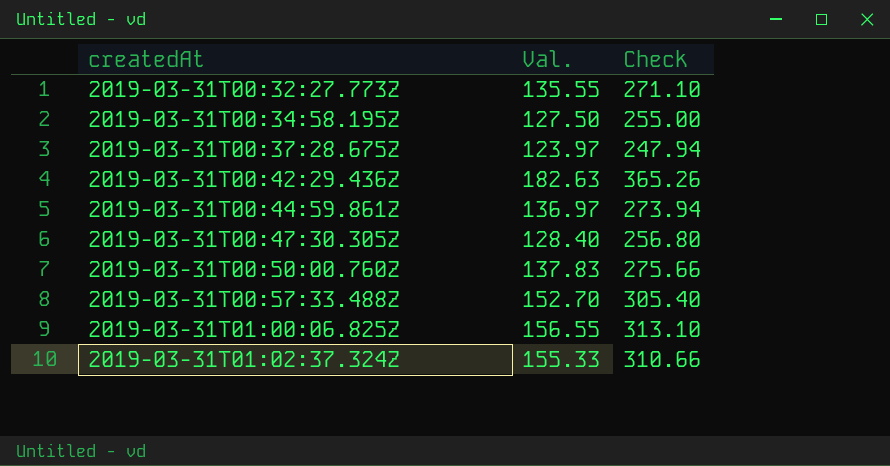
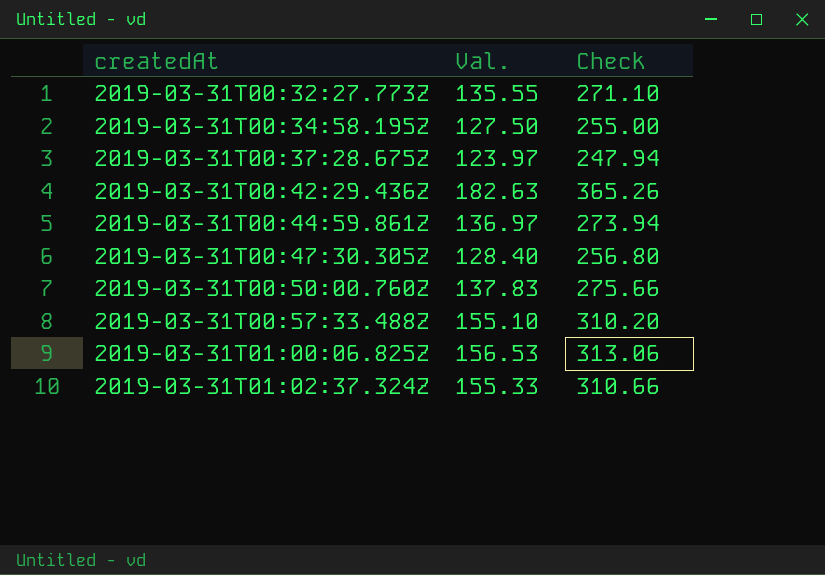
2019-03-31T00:57:33.488Z | Val.: 152.70 -> 155.10
2019-03-31T00:57:33.488Z | Check: 305.40 -> 310.20
2019-03-31T01:00:06.825Z | Val.: 156.55 -> 156.53
2019-03-31T01:00:06.825Z | Check: 313.10 -> 313.06

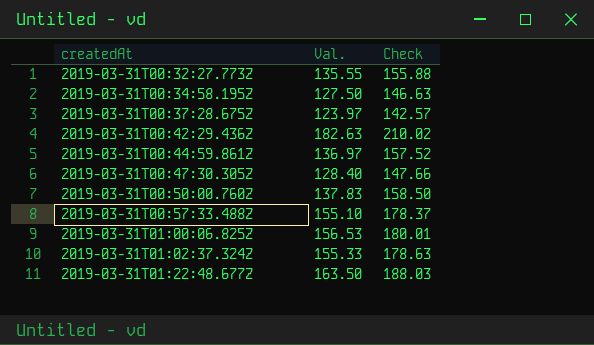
column Check | formula: [Val.] * 2 -> [Val.] * 1.15
row 2019-03-31T01:22:48.677Z: none -> 163.50 | 188.03

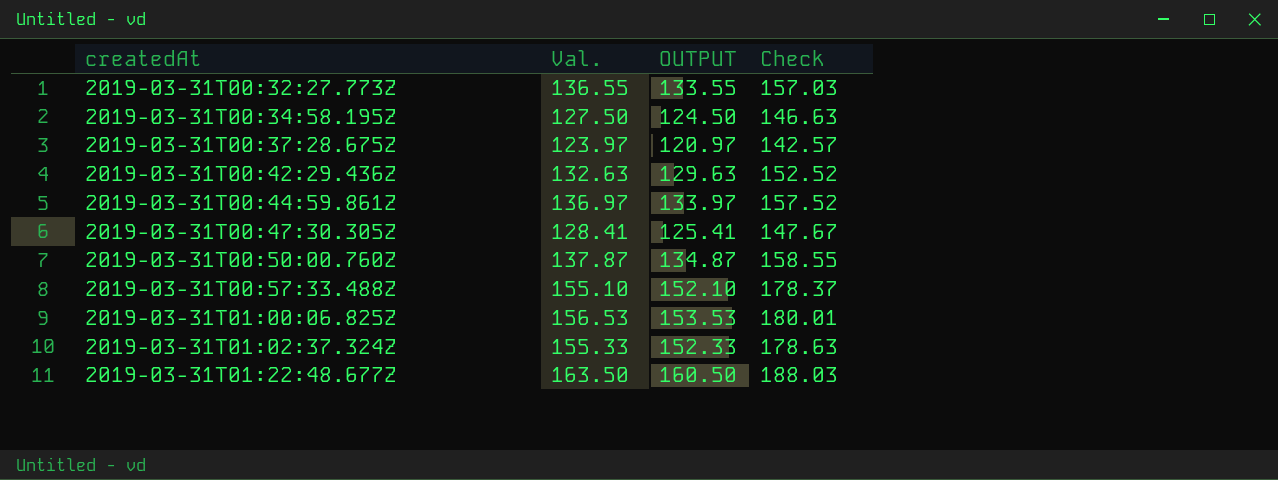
column OUTPUT | formula: none -> [Val.] - 3
2019-03-31T00:32:27.773Z | Val.: 135.55 -> 136.55
2019-03-31T00:32:27.773Z | Check: 155.88 -> 157.03
2019-03-31T00:42:29.436Z | Val.: 182.63 -> 132.63
2019-03-31T00:42:29.436Z | Check: 210.02 -> 152.52
2019-03-31T00:47:30.305Z | Val.: 128.40 -> 128.41
2019-03-31T00:47:30.305Z | Check: 147.66 -> 147.67
2019-03-31T00:50:00.760Z | Val.: 137.83 -> 137.87
2019-03-31T00:50:00.760Z | Check: 158.50 -> 158.55

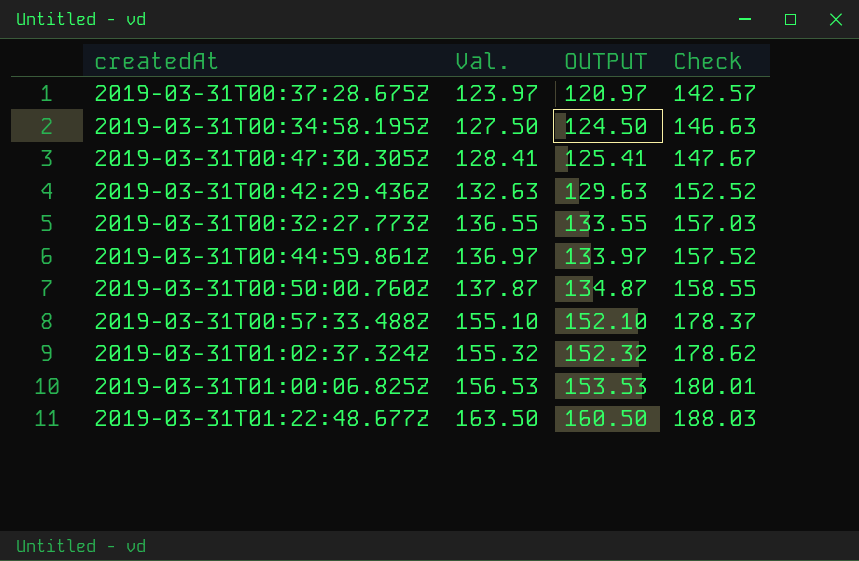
row order: createdAt ascending -> Val. ascending
2019-03-31T01:02:37.324Z | Val.: 155.33 -> 155.32
2019-03-31T01:02:37.324Z | OUTPUT: 152.33 -> 152.32
2019-03-31T01:02:37.324Z | Check: 178.63 -> 178.62

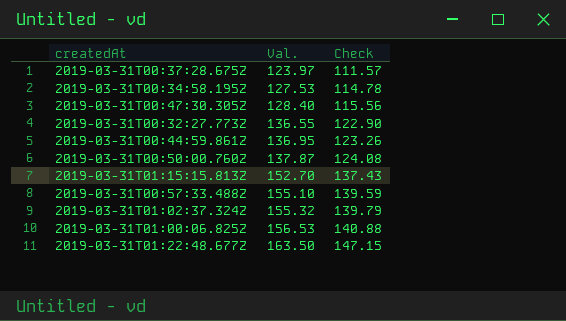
column OUTPUT | formula: [Val.] - 3 -> none
column Check | formula: [Val.] * 1.15 -> [Val.] * 0.9
row 2019-03-31T00:42:29.436Z: 132.63 | 129.63 | 152.52 -> none
2019-03-31T00:34:58.195Z | Val.: 127.50 -> 127.53
2019-03-31T00:47:30.305Z | Val.: 128.41 -> 128.40
2019-03-31T00:44:59.861Z | Val.: 136.97 -> 136.95
row 2019-03-31T01:15:15.813Z: none -> 152.70 | 137.43

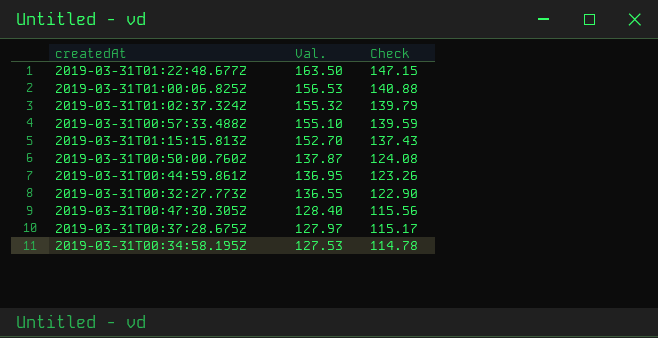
row order: Val. ascending -> Val. descending
2019-03-31T00:37:28.675Z | Val.: 123.97 -> 127.97
2019-03-31T00:37:28.675Z | Check: 111.57 -> 115.17

